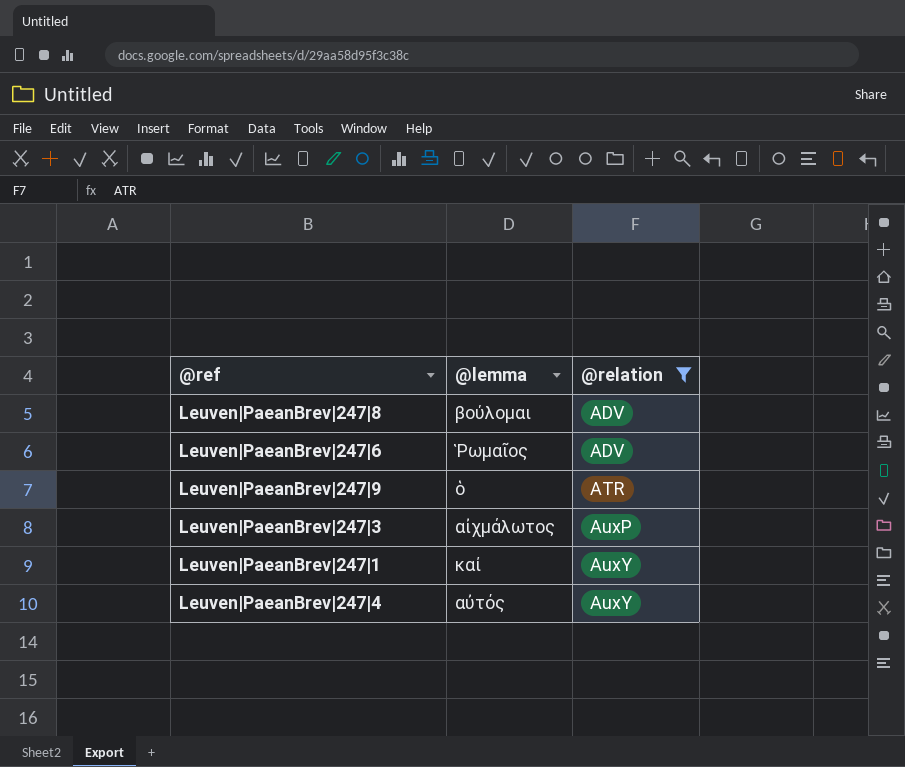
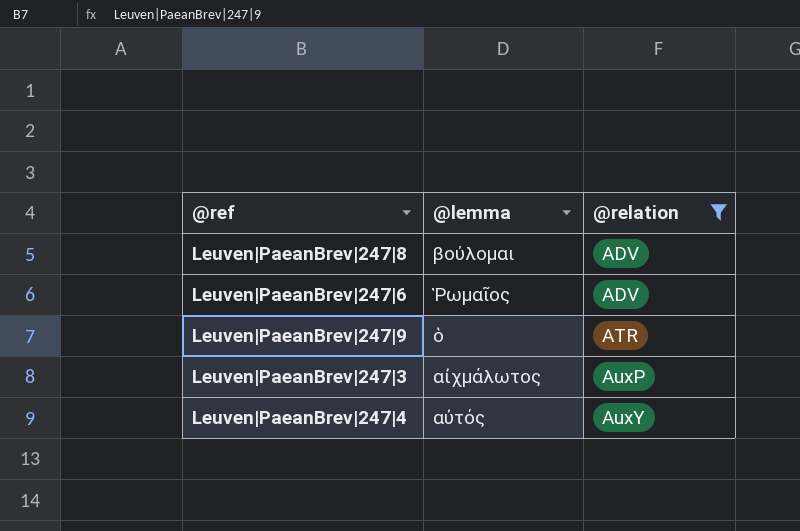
row Leuven|PaeanBrev|247|1: καί | AuxY -> none

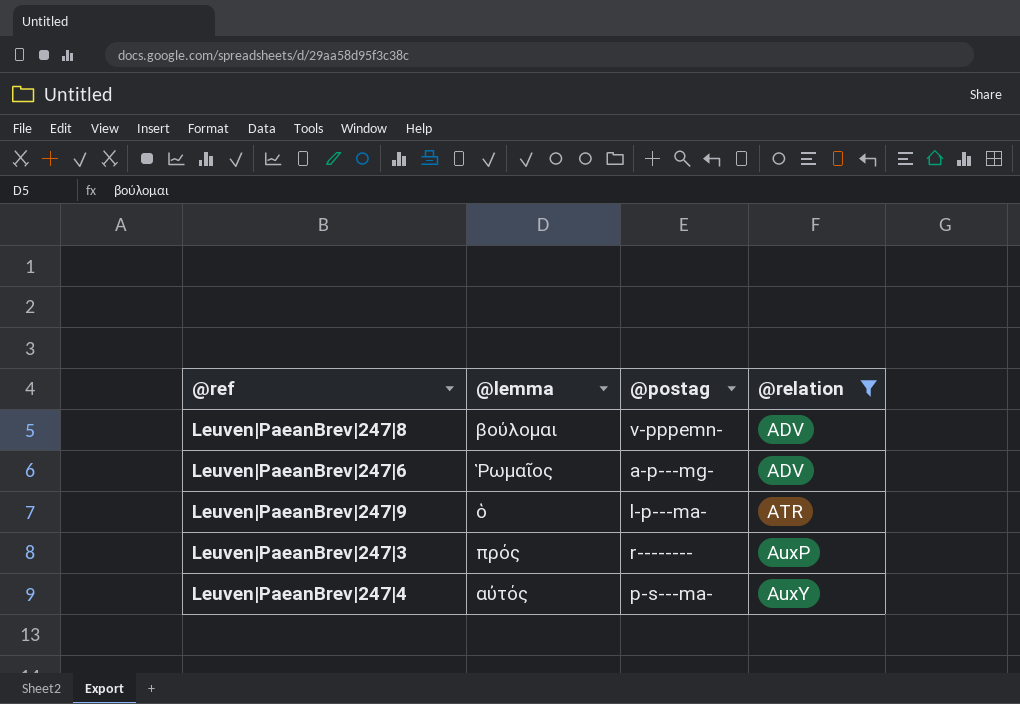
column @postag | position: none -> 3
Leuven|PaeanBrev|247|3 | @lemma: αἰχμάλωτος -> πρός

